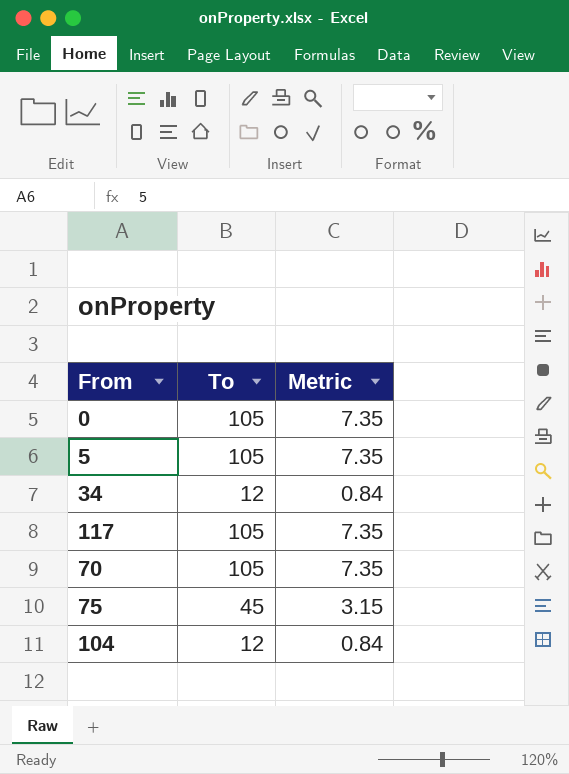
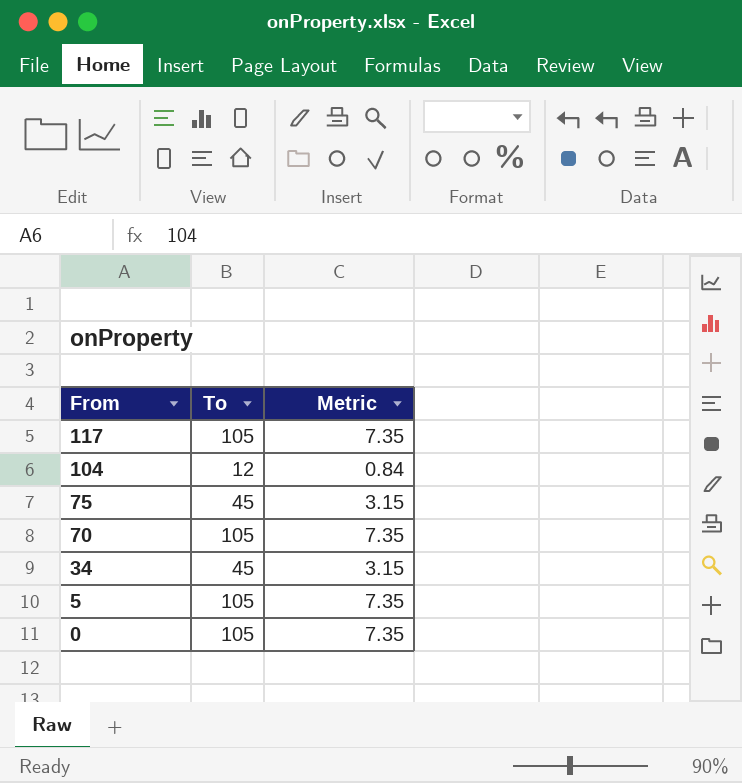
row order: none -> From descending
34 | To: 12 -> 45
34 | Metric: 0.84 -> 3.15

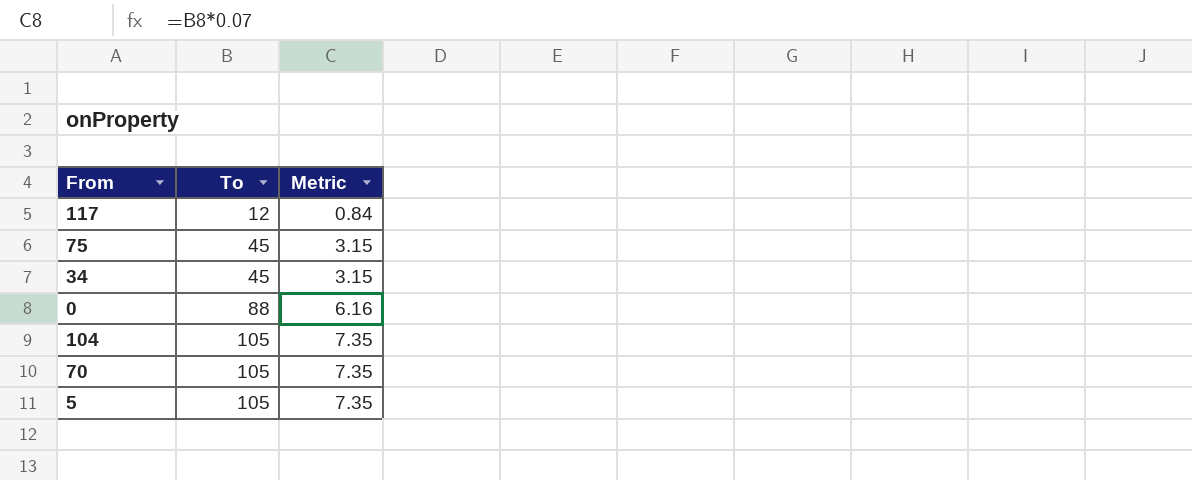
row order: From descending -> To ascending
117 | To: 105 -> 12
117 | Metric: 7.35 -> 0.84
0 | To: 105 -> 88
0 | Metric: 7.35 -> 6.16
104 | To: 12 -> 105
104 | Metric: 0.84 -> 7.35

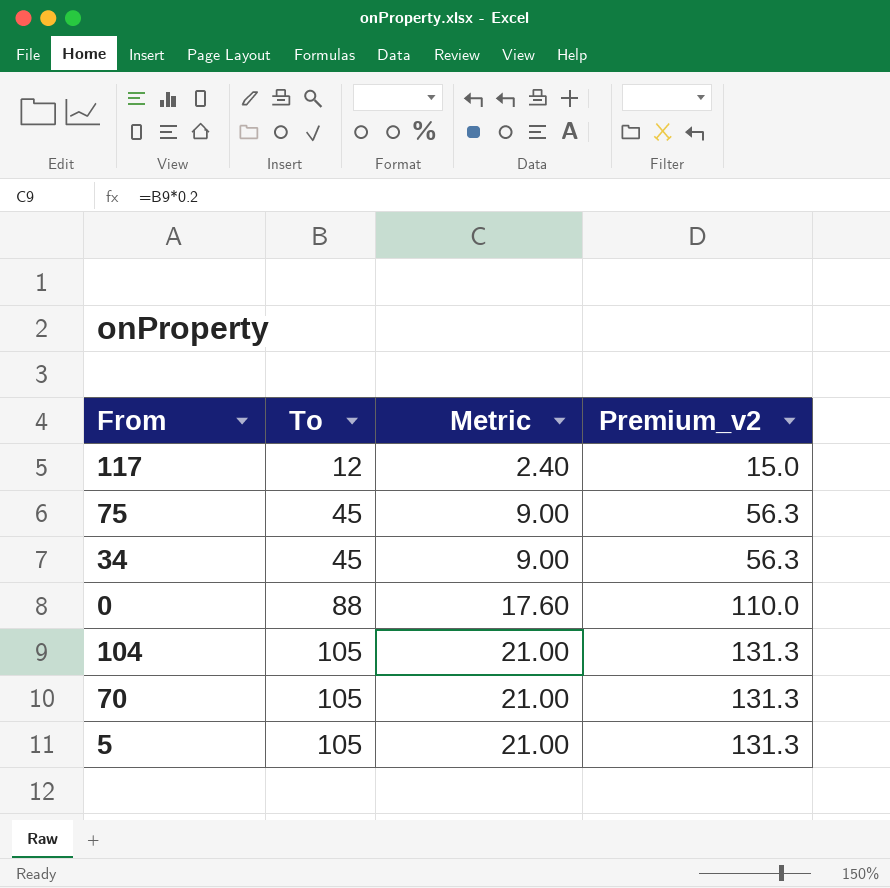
column Metric | formula: [To] * 0.07 -> [To] * 0.2
column Premium_v2 | formula: none -> [To] * 1.25

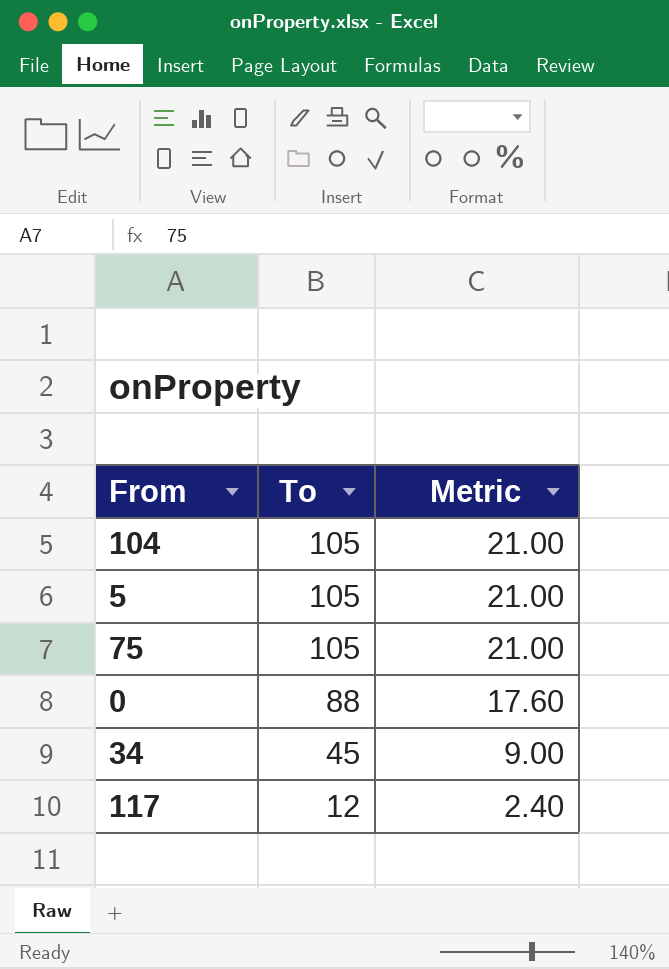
row order: To ascending -> To descending
column Premium_v2 | formula: [To] * 1.25 -> none
row 70: 105 | 21.00 | 131.3 -> none
75 | To: 45 -> 105
75 | Metric: 9.00 -> 21.00

